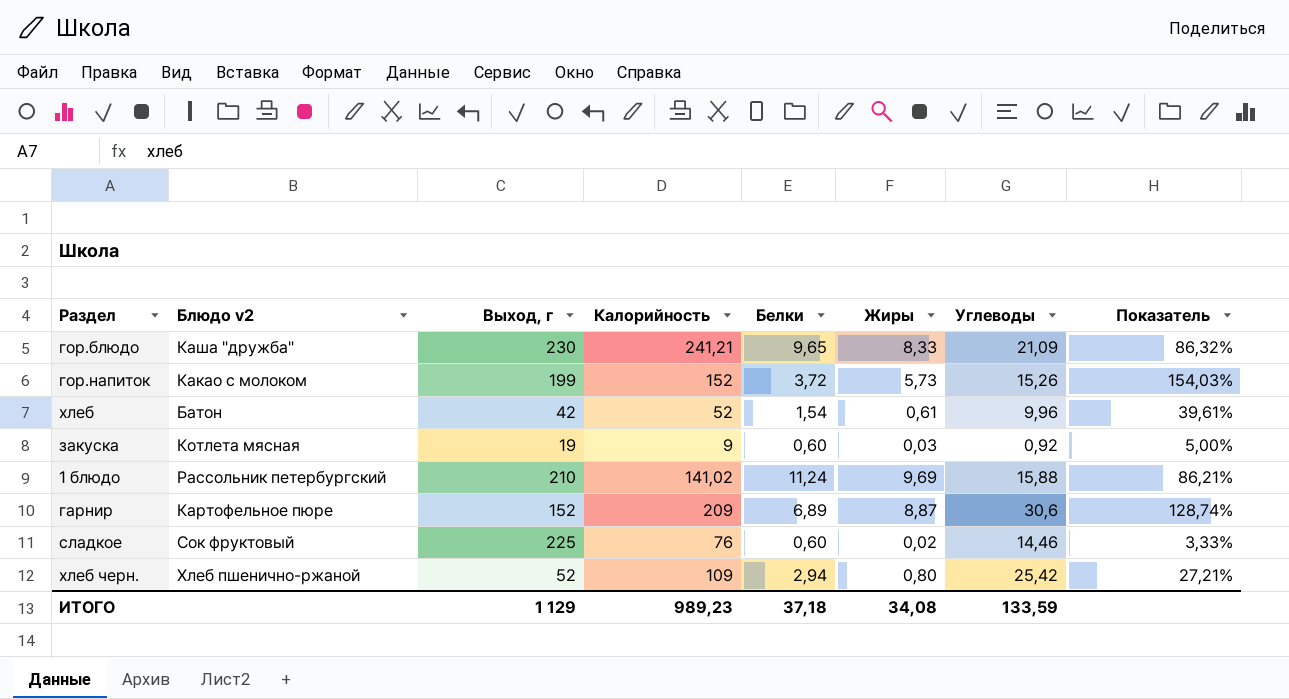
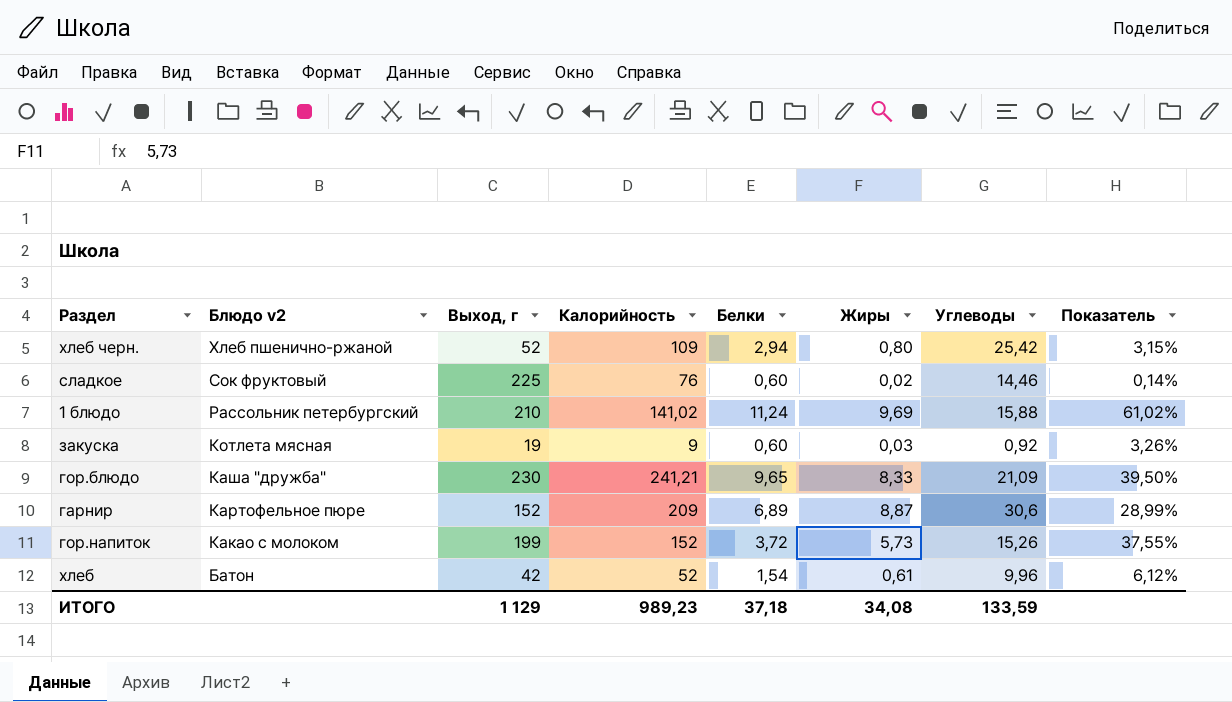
row order: none -> Блюдо v2 descending
column Показатель | formula: [Жиры] / [Белки] -> [Жиры] / [Углеводы]

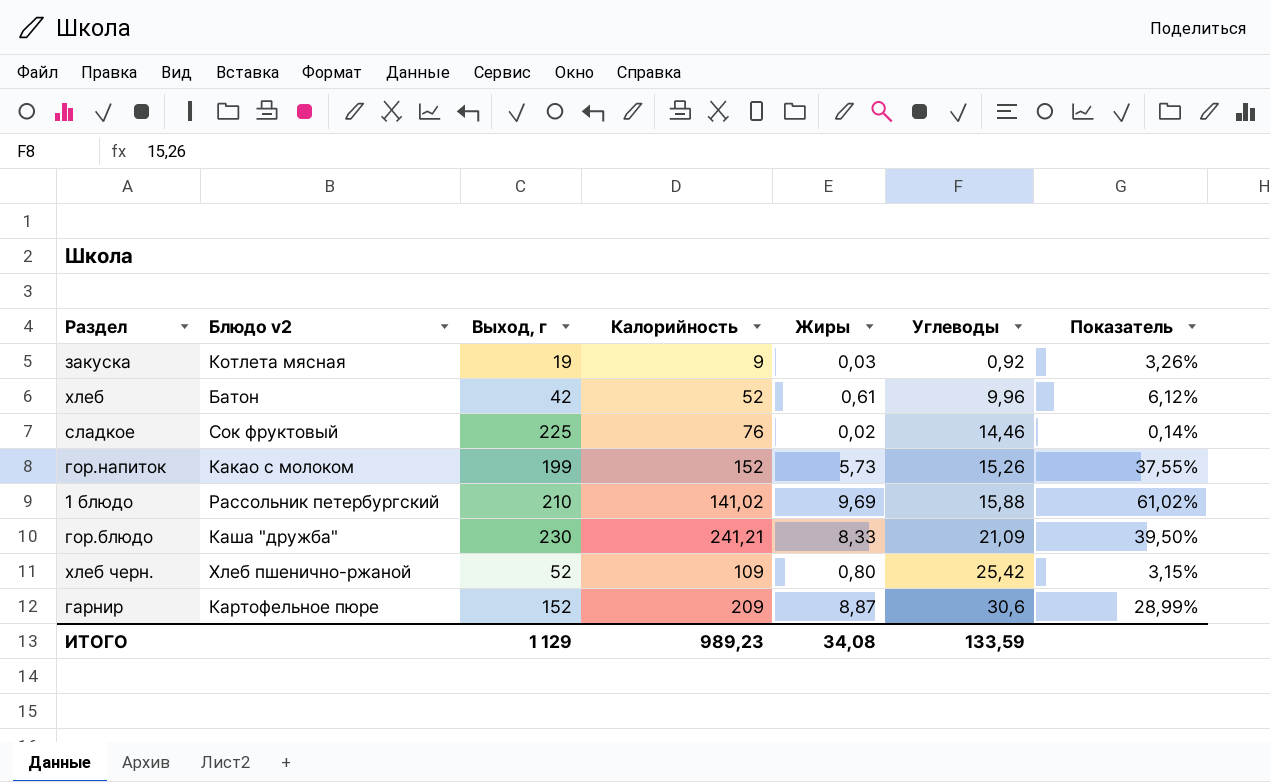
row order: Блюдо v2 descending -> Углеводы ascending
column Белки | position: 5 -> none

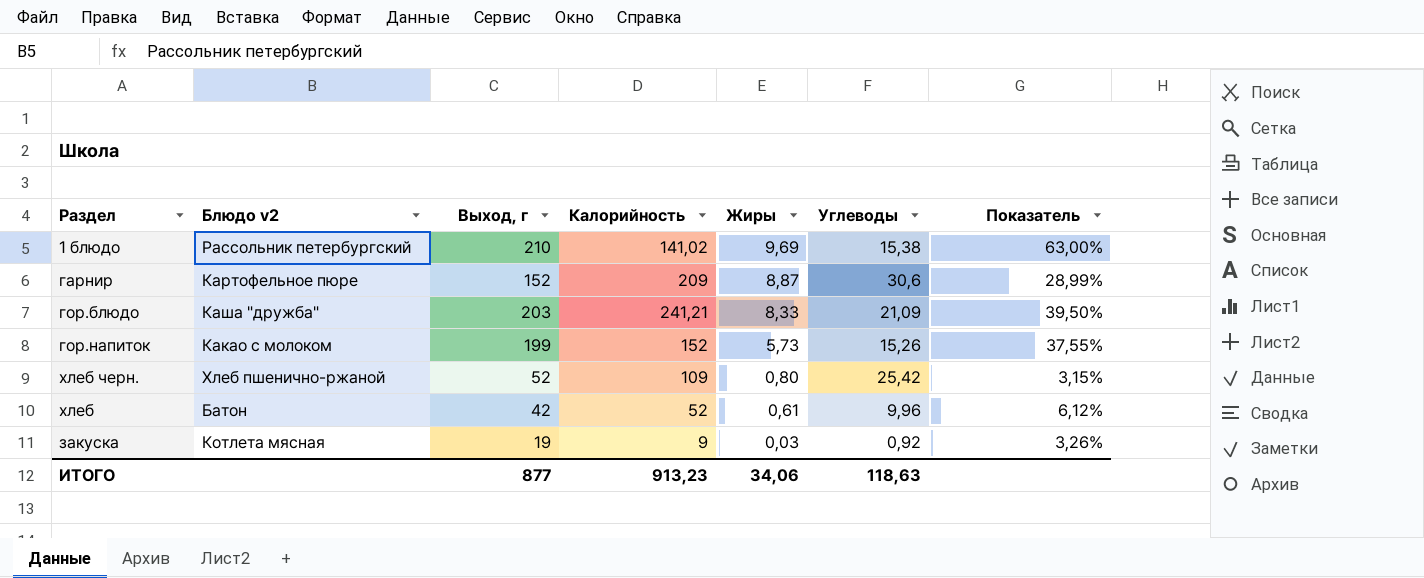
row order: Углеводы ascending -> Жиры descending
row сладкое: Сок фруктовый | 225 | 76 | 0,02 | 14,46 | 0,14% -> none
1 блюдо | Углеводы: 15,88 -> 15,38
1 блюдо | Показатель: 61,02% -> 63,00%
гор.блюдо | Выход, г: 230 -> 203
ИТОГО | Выход, г: 1 129 -> 877
ИТОГО | Калорийность: 989,23 -> 913,23
ИТОГО | Жиры: 34,08 -> 34,06
ИТОГО | Углеводы: 133,59 -> 118,63

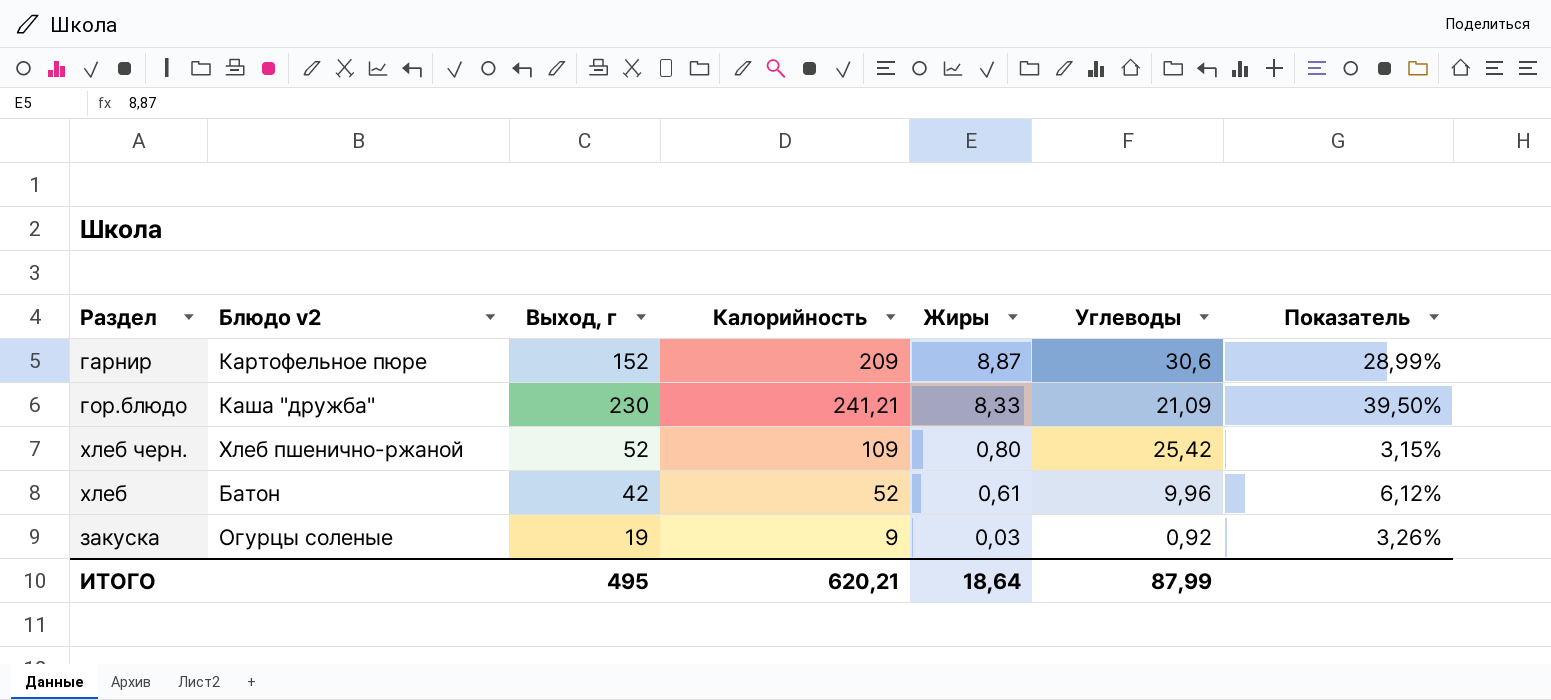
row 1 блюдо: Рассольник петербургский | 210 | 141,02 | 9,69 | 15,38 | 63,00% -> none
row гор.напиток: Какао с молоком | 199 | 152 | 5,73 | 15,26 | 37,55% -> none
гор.блюдо | Выход, г: 203 -> 230
закуска | Блюдо v2: Котлета мясная -> Огурцы соленые
ИТОГО | Выход, г: 877 -> 495
ИТОГО | Калорийность: 913,23 -> 620,21
ИТОГО | Жиры: 34,06 -> 18,64
ИТОГО | Углеводы: 118,63 -> 87,99

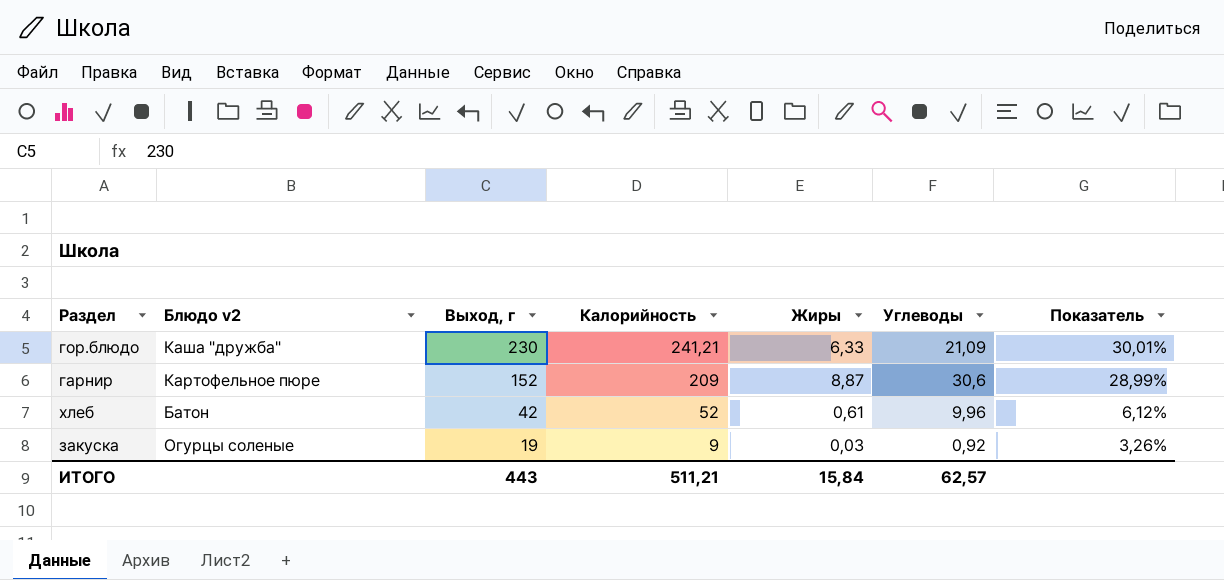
row order: Жиры descending -> Выход, г descending
row хлеб черн.: Хлеб пшенично-ржаной | 52 | 109 | 0,80 | 25,42 | 3,15% -> none
гор.блюдо | Жиры: 8,33 -> 6,33
гор.блюдо | Показатель: 39,50% -> 30,01%
ИТОГО | Выход, г: 495 -> 443
ИТОГО | Калорийность: 620,21 -> 511,21
ИТОГО | Жиры: 18,64 -> 15,84
ИТОГО | Углеводы: 87,99 -> 62,57

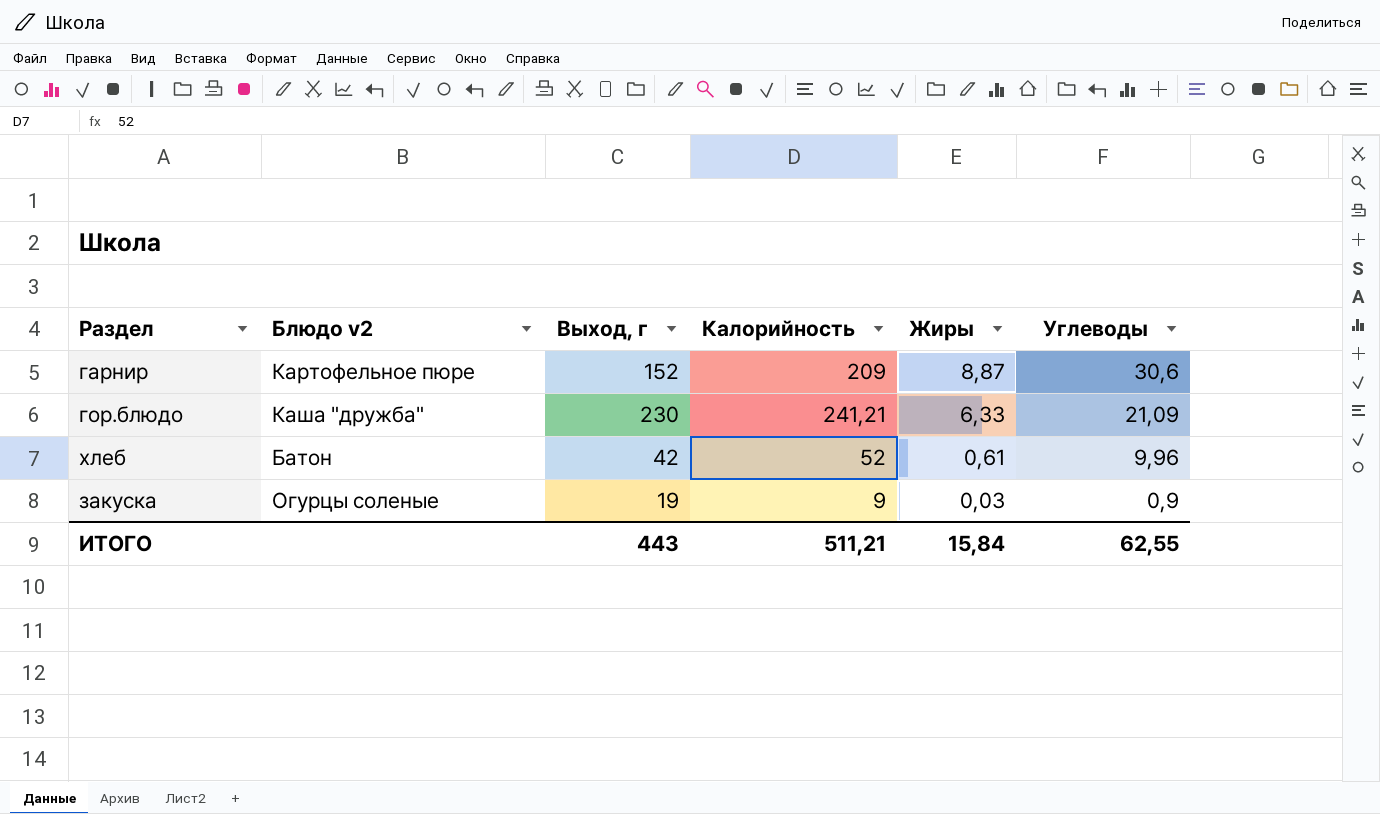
row order: Выход, г descending -> Жиры descending
column Показатель | formula: [Жиры] / [Углеводы] -> none
закуска | Углеводы: 0,92 -> 0,9
ИТОГО | Углеводы: 62,57 -> 62,55

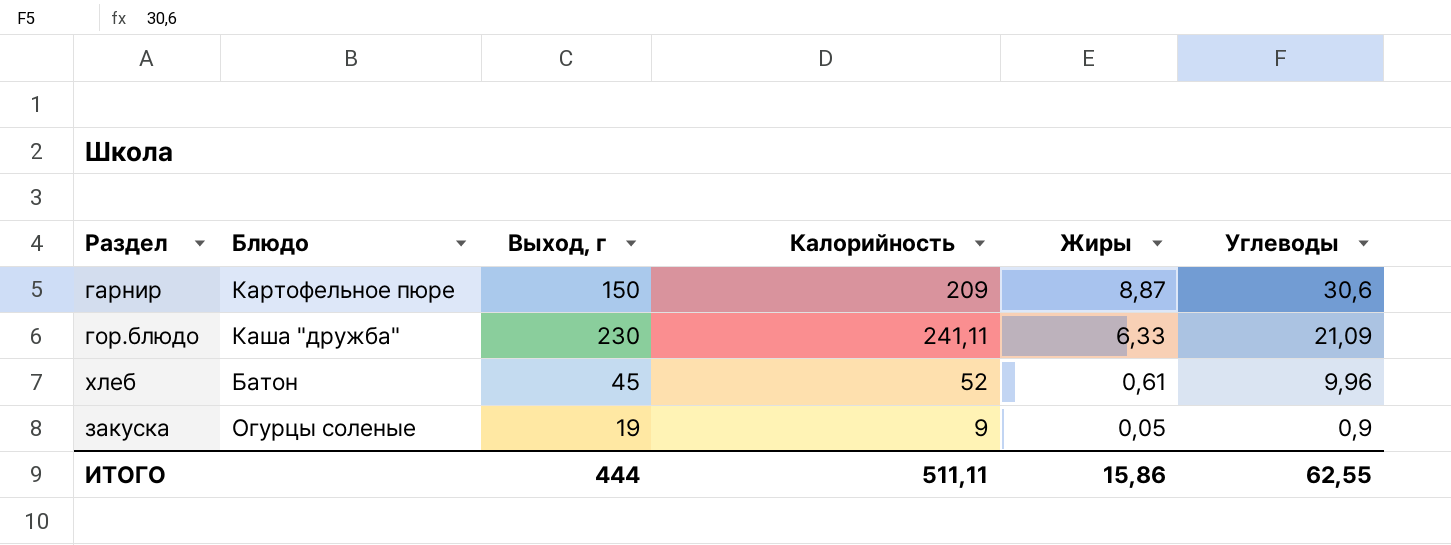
column name: Блюдо v2 -> Блюдо
гарнир | Выход, г: 152 -> 150
гор.блюдо | Калорийность: 241,21 -> 241,11
хлеб | Выход, г: 42 -> 45
закуска | Жиры: 0,03 -> 0,05
ИТОГО | Выход, г: 443 -> 444
ИТОГО | Калорийность: 511,21 -> 511,11
ИТОГО | Жиры: 15,84 -> 15,86

